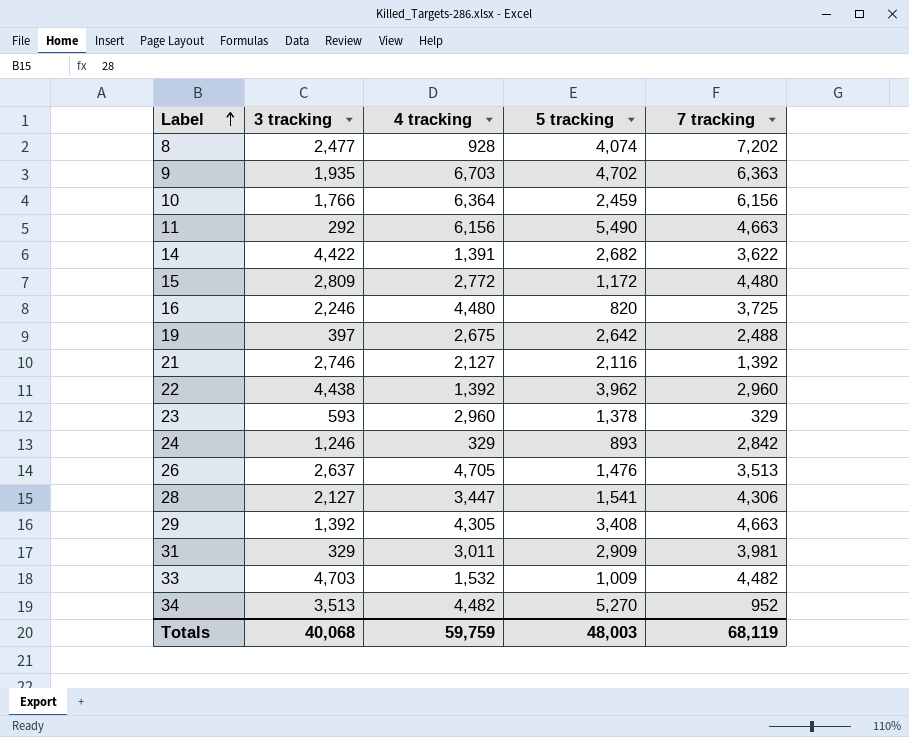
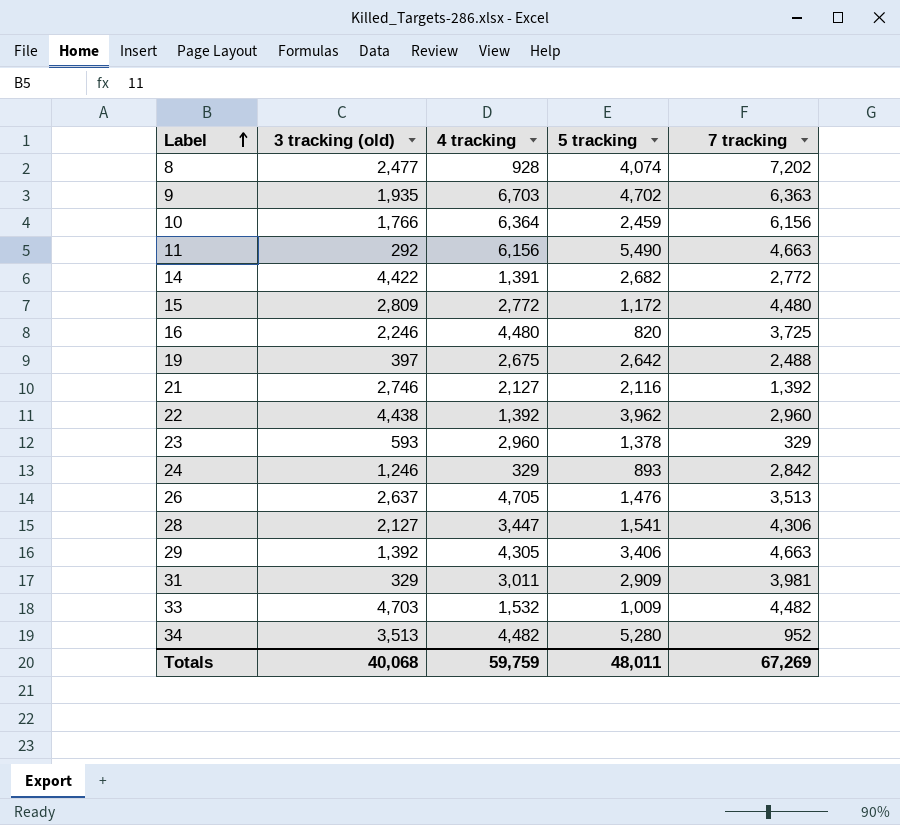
column name: 3 tracking -> 3 tracking (old)
14 | 7 tracking: 3,622 -> 2,772
29 | 5 tracking: 3,408 -> 3,406
34 | 5 tracking: 5,270 -> 5,280
Totals | 5 tracking: 48,003 -> 48,011
Totals | 7 tracking: 68,119 -> 67,269

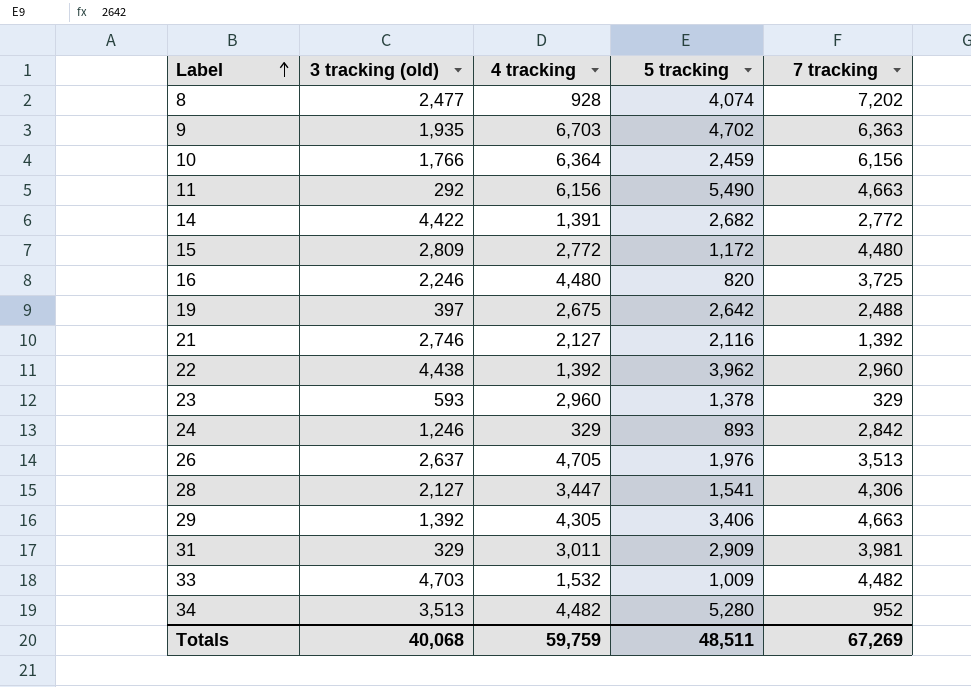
26 | 5 tracking: 1,476 -> 1,976
Totals | 5 tracking: 48,011 -> 48,511

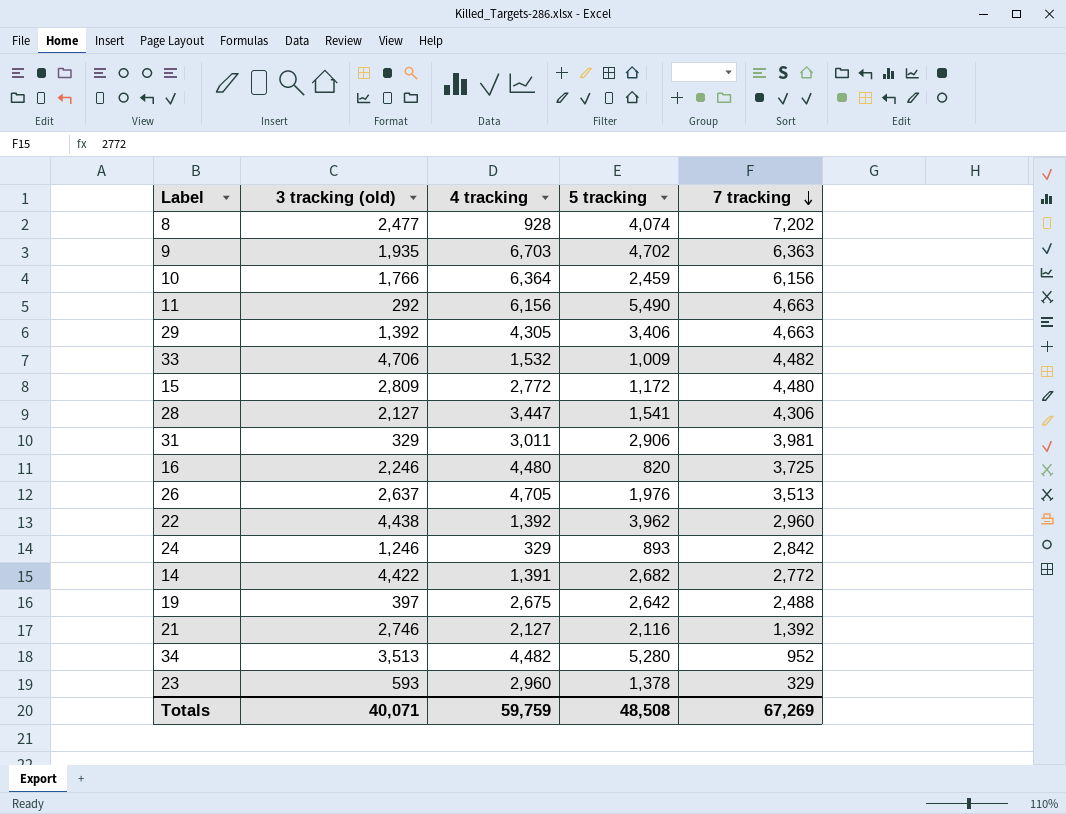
row order: Label ascending -> 7 tracking descending
33 | 3 tracking (old): 4,703 -> 4,706
31 | 5 tracking: 2,909 -> 2,906
Totals | 3 tracking (old): 40,068 -> 40,071
Totals | 5 tracking: 48,511 -> 48,508

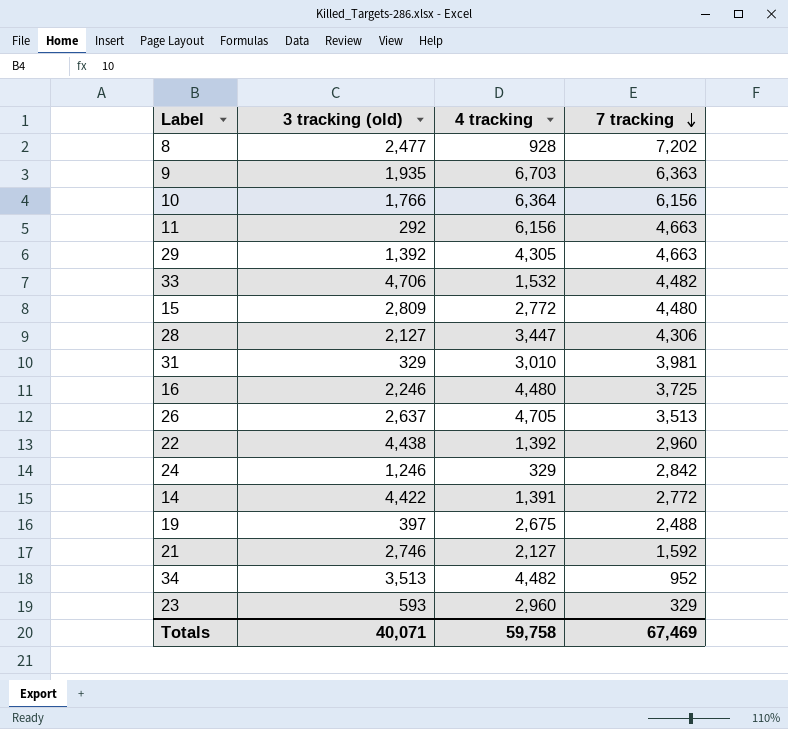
column 5 tracking | position: 4 -> none
31 | 4 tracking: 3,011 -> 3,010
21 | 7 tracking: 1,392 -> 1,592
Totals | 4 tracking: 59,759 -> 59,758
Totals | 7 tracking: 67,269 -> 67,469

